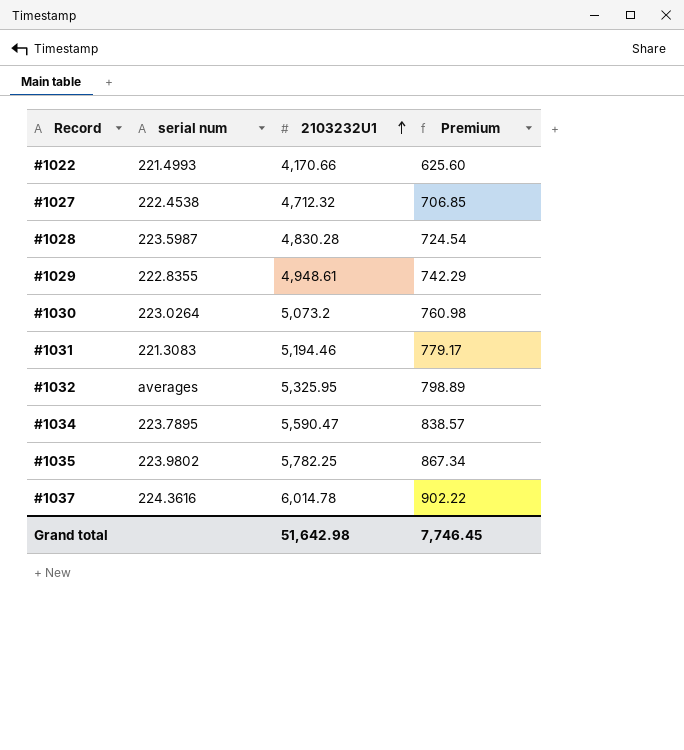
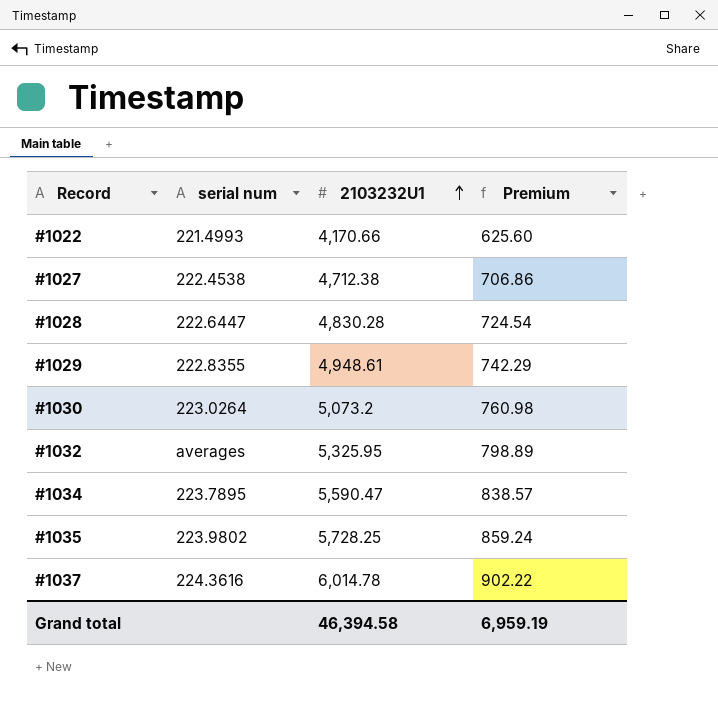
row #1031: 221.3083 | 5,194.46 | 779.17 -> none
#1027 | 2103232U1: 4,712.32 -> 4,712.38
#1027 | Premium: 706.85 -> 706.86
#1028 | serial num: 223.5987 -> 222.6447
#1035 | 2103232U1: 5,782.25 -> 5,728.25
#1035 | Premium: 867.34 -> 859.24
Grand total | 2103232U1: 51,642.98 -> 46,394.58
Grand total | Premium: 7,746.45 -> 6,959.19

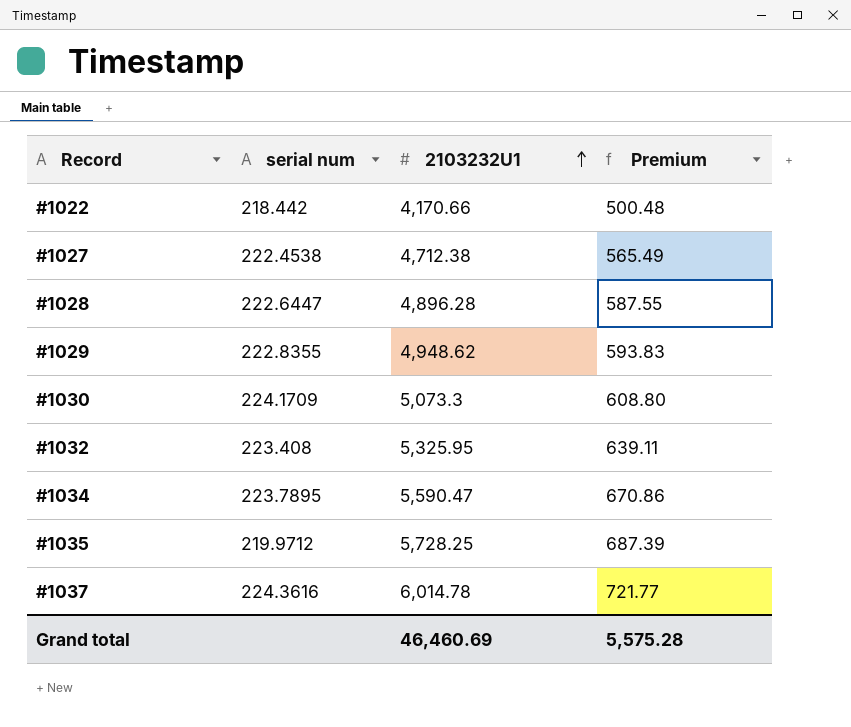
column Premium | formula: [2103232U1] * 0.15 -> [2103232U1] * 0.12
#1022 | serial num: 221.4993 -> 218.442
#1028 | 2103232U1: 4,830.28 -> 4,896.28
#1029 | 2103232U1: 4,948.61 -> 4,948.62
#1030 | serial num: 223.0264 -> 224.1709
#1030 | 2103232U1: 5,073.2 -> 5,073.3
#1032 | serial num: averages -> 223.408
#1035 | serial num: 223.9802 -> 219.9712
Grand total | 2103232U1: 46,394.58 -> 46,460.69
Grand total | Premium: 6,959.19 -> 5,575.28

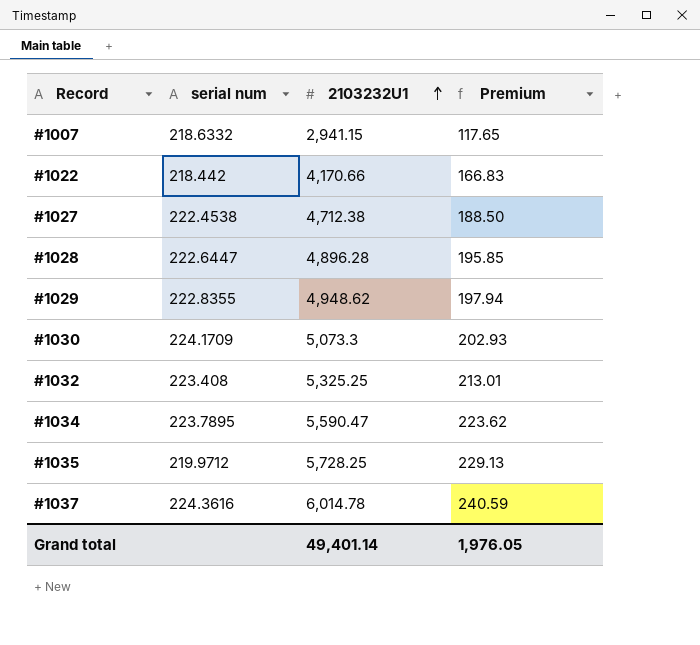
column Premium | formula: [2103232U1] * 0.12 -> [2103232U1] * 0.04
row #1007: none -> 218.6332 | 2,941.15 | 117.65
#1032 | 2103232U1: 5,325.95 -> 5,325.25
Grand total | 2103232U1: 46,460.69 -> 49,401.14
Grand total | Premium: 5,575.28 -> 1,976.05

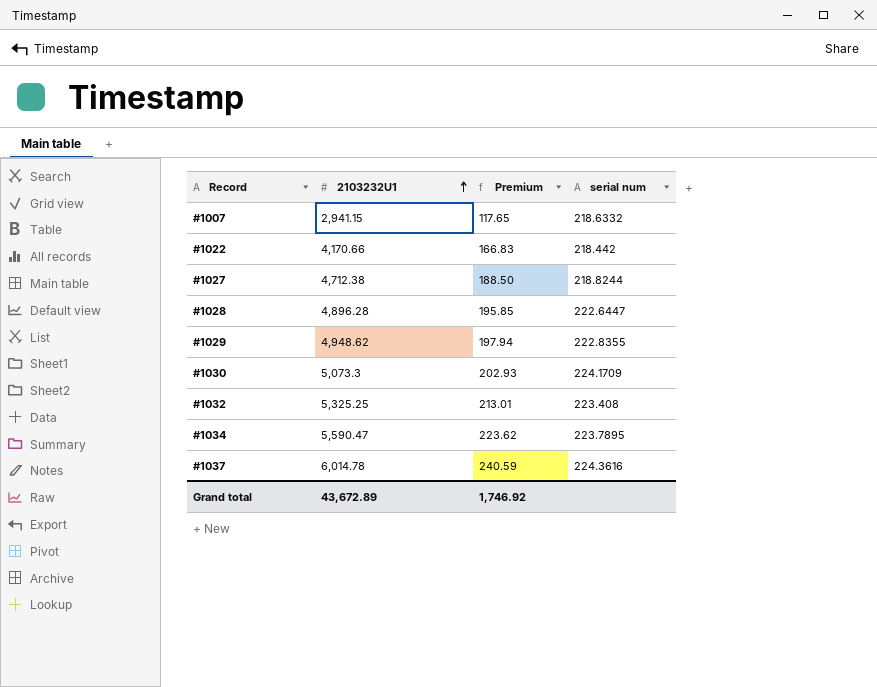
column serial num | position: 2 -> 4
row #1035: 219.9712 | 5,728.25 | 229.13 -> none
#1027 | serial num: 222.4538 -> 218.8244
Grand total | 2103232U1: 49,401.14 -> 43,672.89
Grand total | Premium: 1,976.05 -> 1,746.92

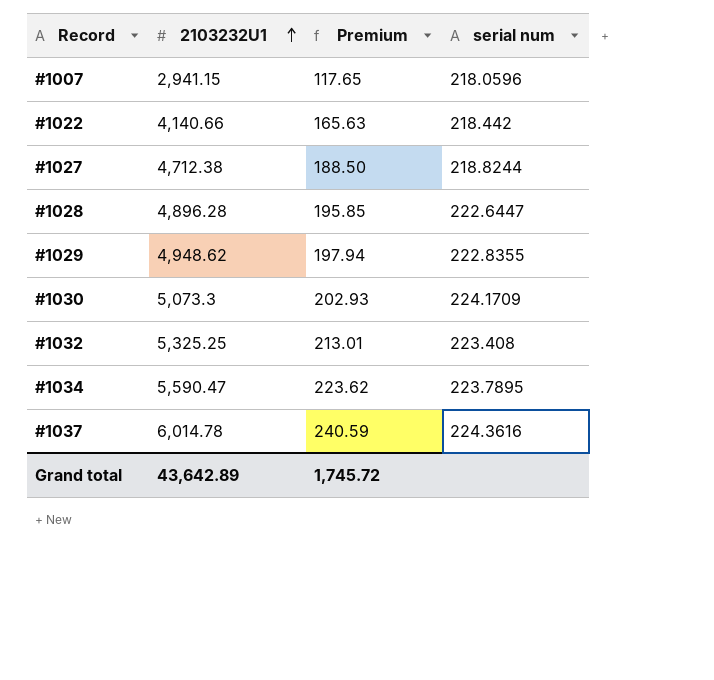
#1007 | serial num: 218.6332 -> 218.0596
#1022 | 2103232U1: 4,170.66 -> 4,140.66
#1022 | Premium: 166.83 -> 165.63
Grand total | 2103232U1: 43,672.89 -> 43,642.89
Grand total | Premium: 1,746.92 -> 1,745.72

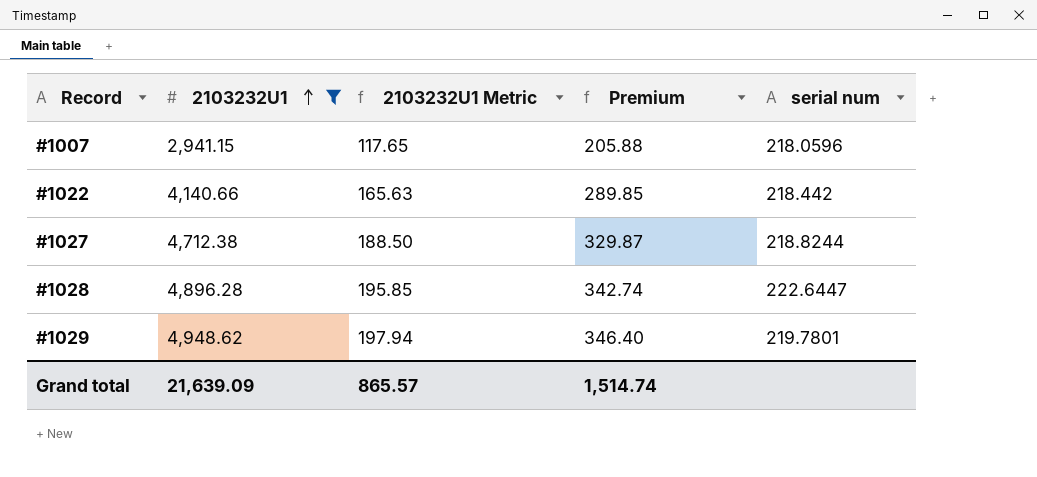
filter: none -> 2103232U1 <= 4,948.62
column 2103232U1 Metric | formula: none -> [2103232U1] * 0.04
column Premium | formula: [2103232U1] * 0.04 -> [2103232U1] * 0.07
#1029 | serial num: 222.8355 -> 219.7801
Grand total | 2103232U1: 43,642.89 -> 21,639.09
Grand total | Premium: 1,745.72 -> 1,514.74

